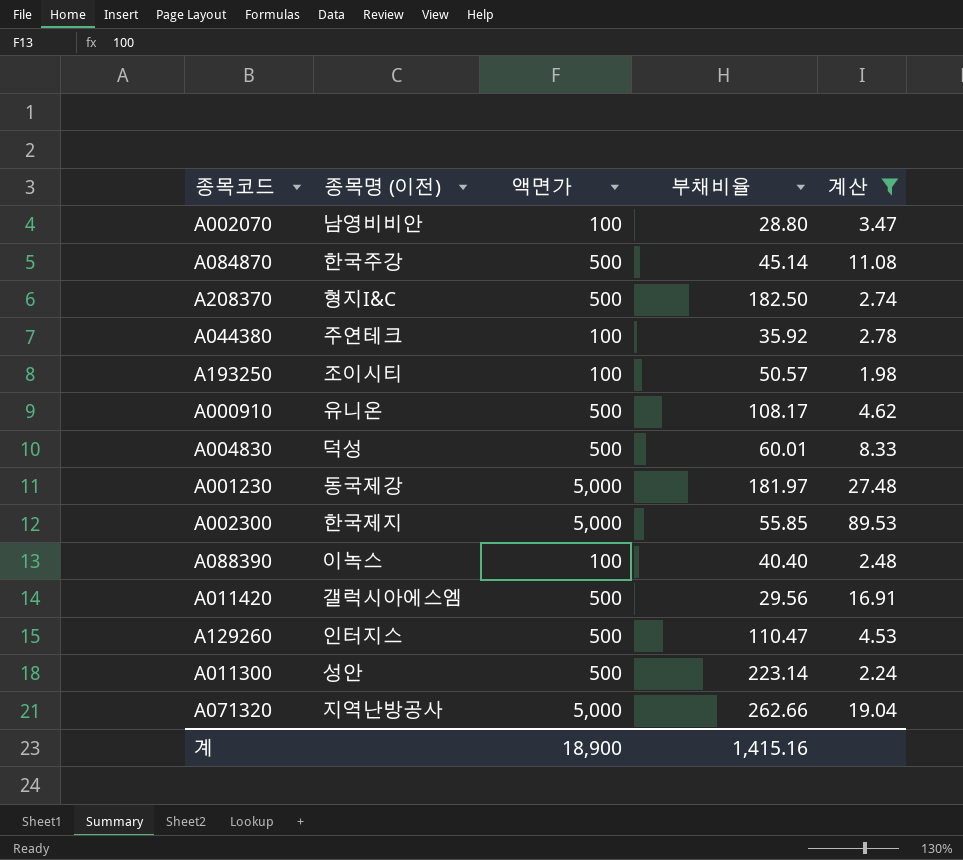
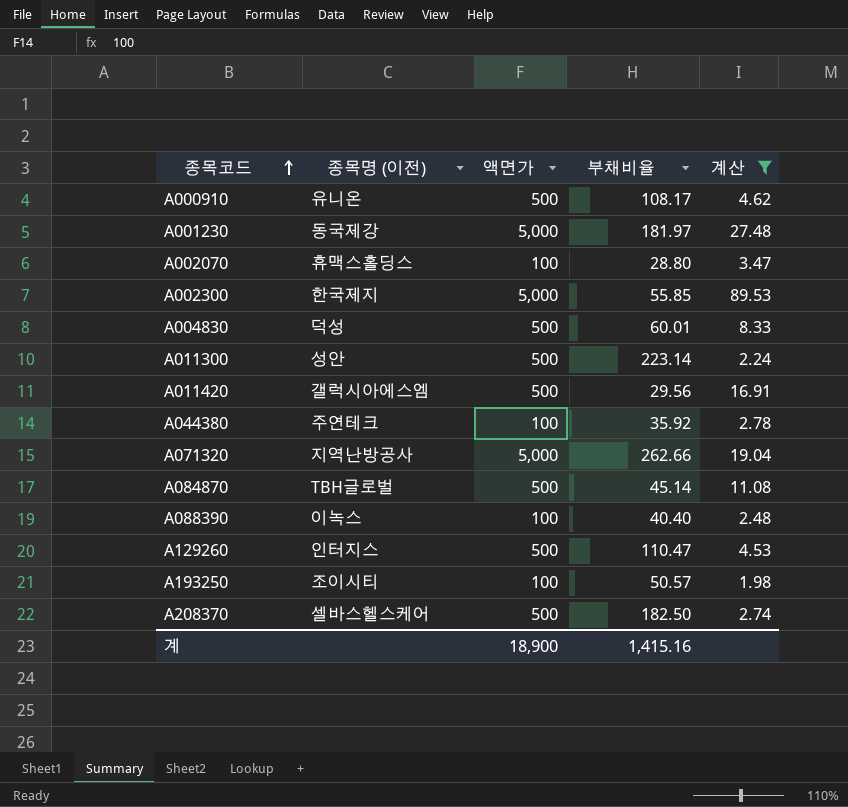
row order: none -> 종목코드 ascending
A002070 | 종목명 (이전): 남영비비안 -> 휴맥스홀딩스
A084870 | 종목명 (이전): 한국주강 -> TBH글로벌
A208370 | 종목명 (이전): 형지I&C -> 셀바스헬스케어

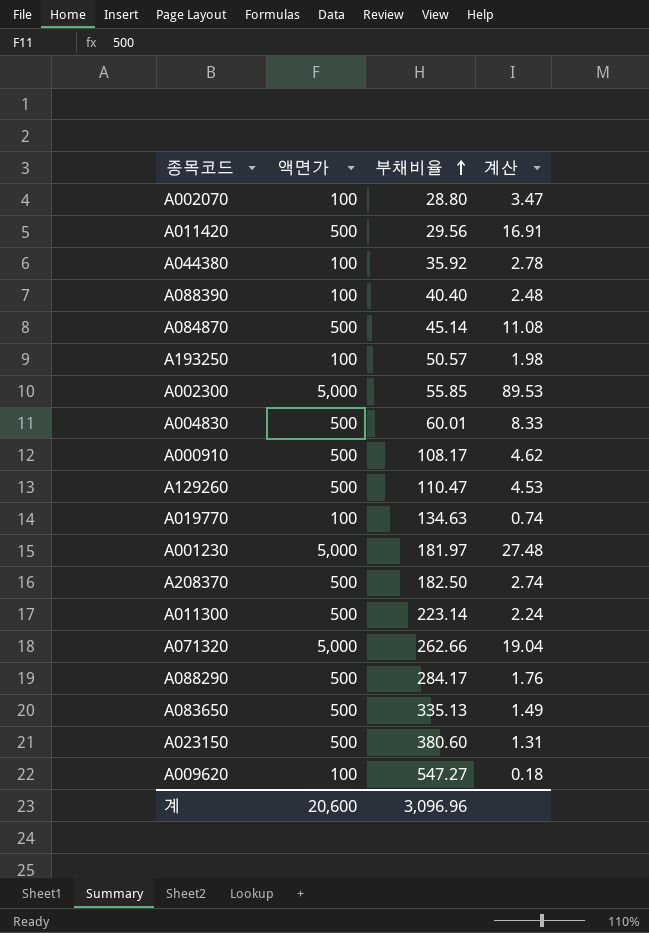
filter: 계산 >= 1.98 -> none
row order: 종목코드 ascending -> 부채비율 ascending
column 종목명 (이전) | position: 2 -> none
계 | 액면가: 18,900 -> 20,600
계 | 부채비율: 1,415.16 -> 3,096.96

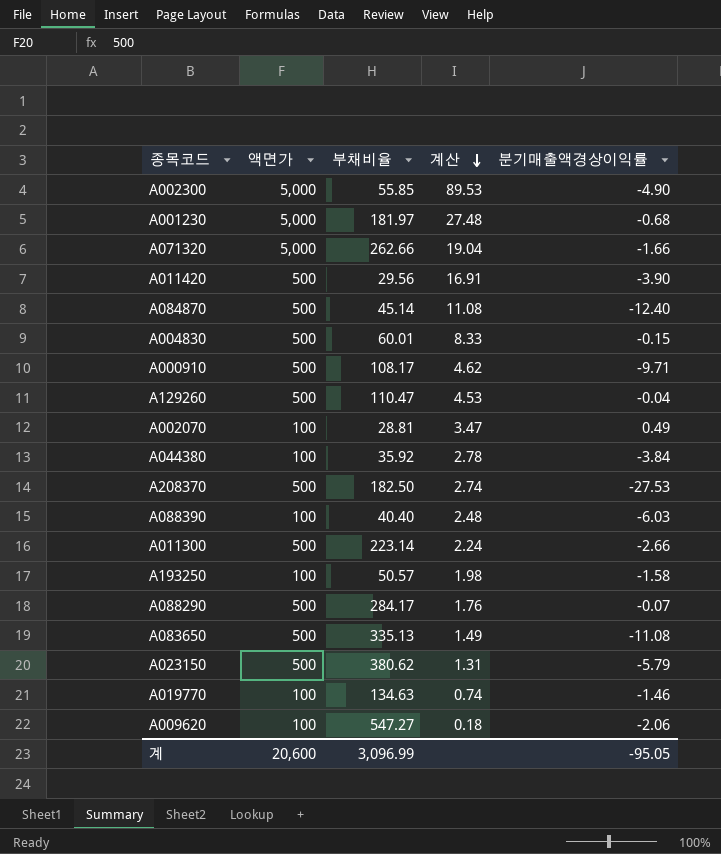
row order: 부채비율 ascending -> 계산 descending
column 분기매출액경상이익률 | position: none -> 5
A002070 | 부채비율: 28.80 -> 28.81
A023150 | 부채비율: 380.60 -> 380.62
계 | 부채비율: 3,096.96 -> 3,096.99

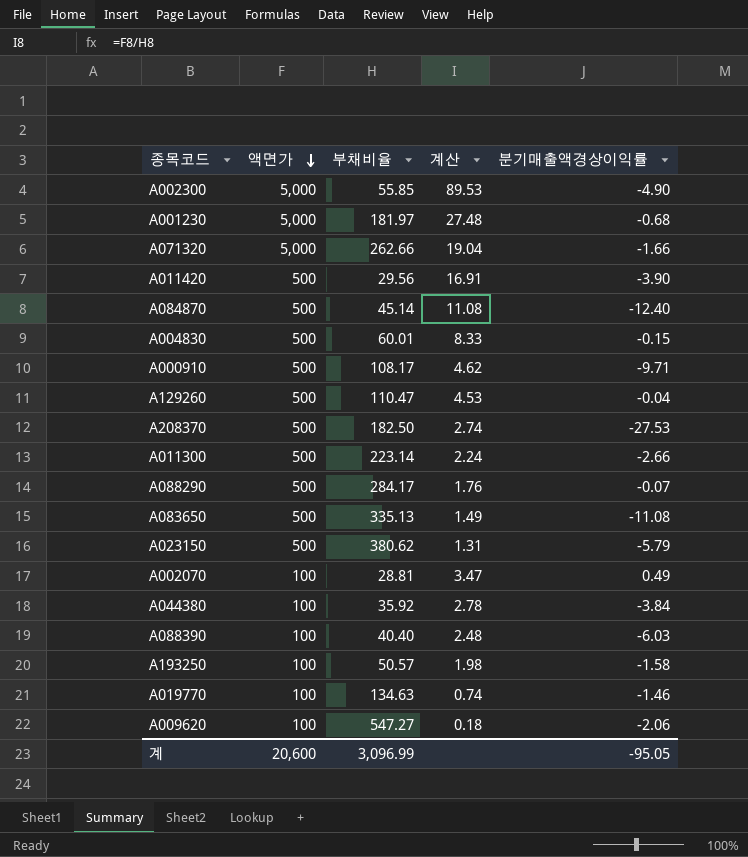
row order: 계산 descending -> 액면가 descending

